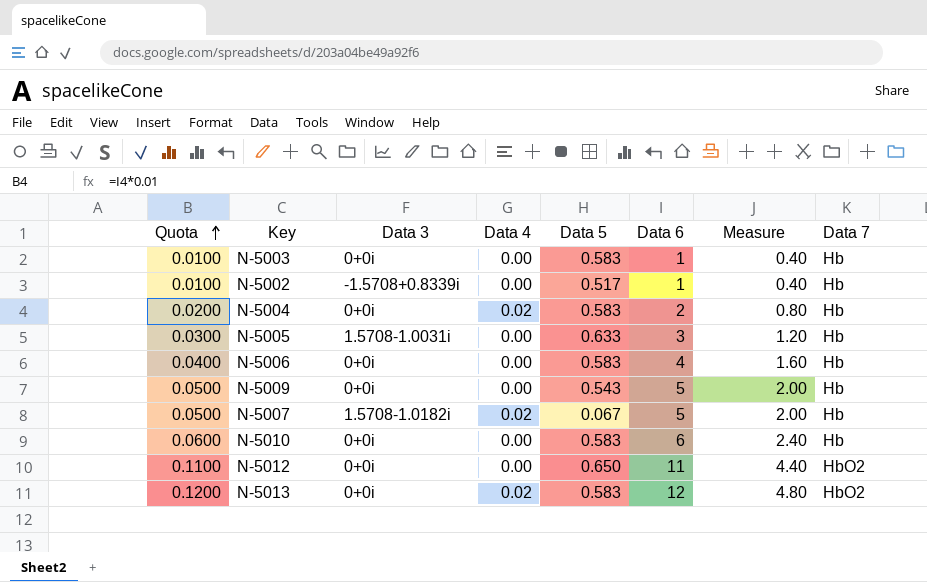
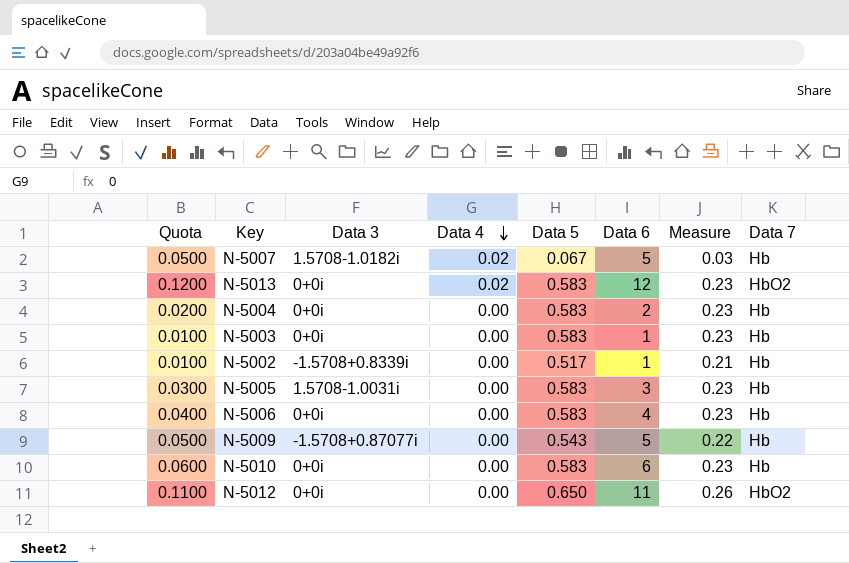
row order: Quota ascending -> Data 4 descending
column Measure | formula: [Data 6] * 0.4 -> [Data 5] * 0.4
N-5004 | Data 4: 0.02 -> 0.00
N-5005 | Data 5: 0.633 -> 0.583
N-5009 | Data 3: 0+0i -> -1.5708+0.87077i

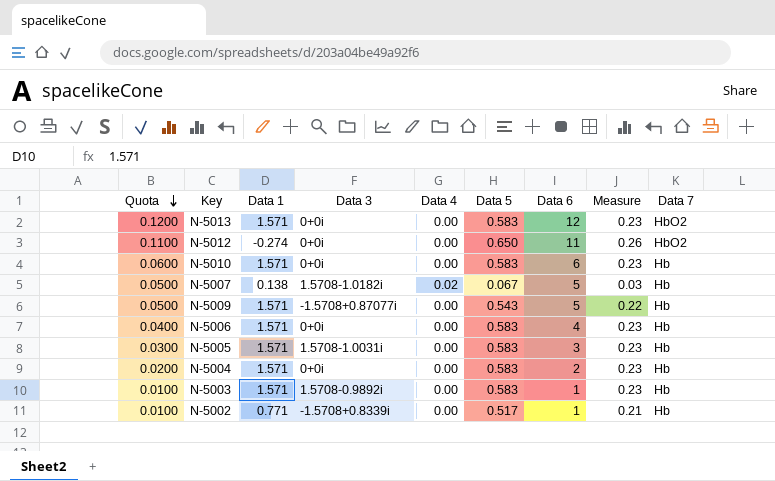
row order: Data 4 descending -> Quota descending
column Data 1 | position: none -> 3
N-5013 | Data 4: 0.02 -> 0.00
N-5003 | Data 3: 0+0i -> 1.5708-0.9892i

